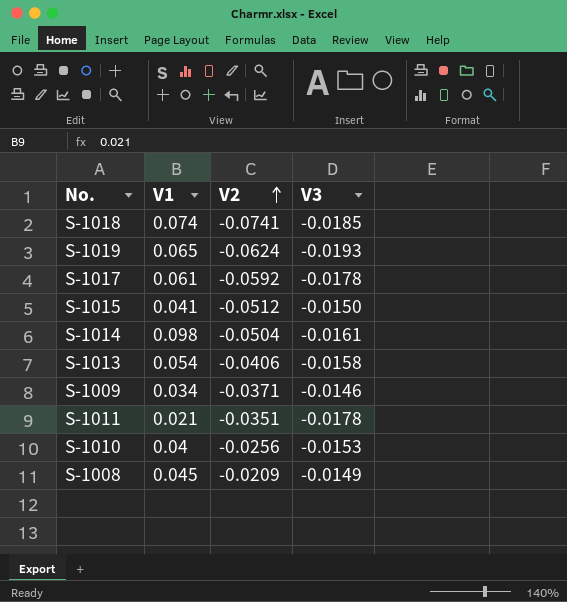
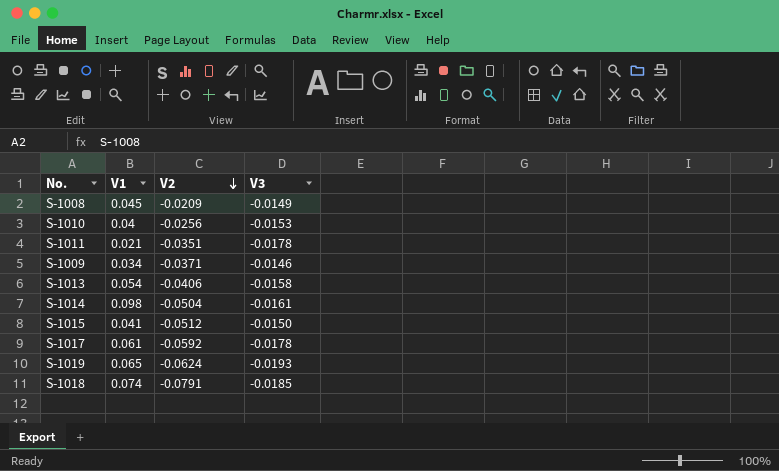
row order: V2 ascending -> V2 descending
S-1018 | V2: -0.0741 -> -0.0791

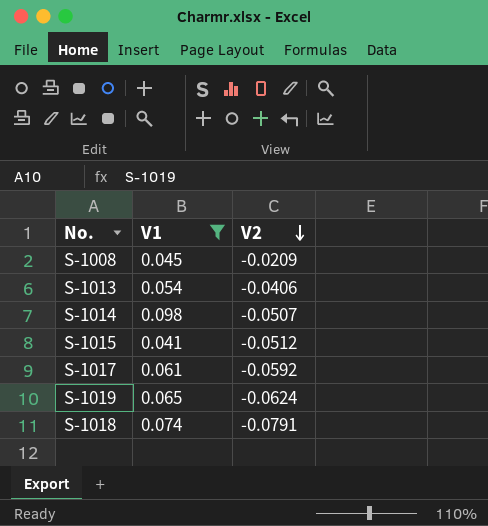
filter: none -> V1 >= 0.041
column V3 | position: 4 -> none
S-1014 | V2: -0.0504 -> -0.0507

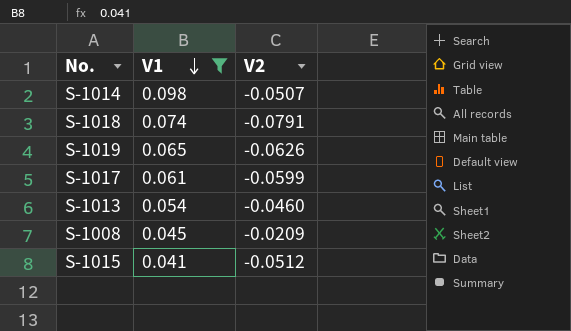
row order: V2 descending -> V1 descending
S-1019 | V2: -0.0624 -> -0.0626
S-1017 | V2: -0.0592 -> -0.0599
S-1013 | V2: -0.0406 -> -0.0460

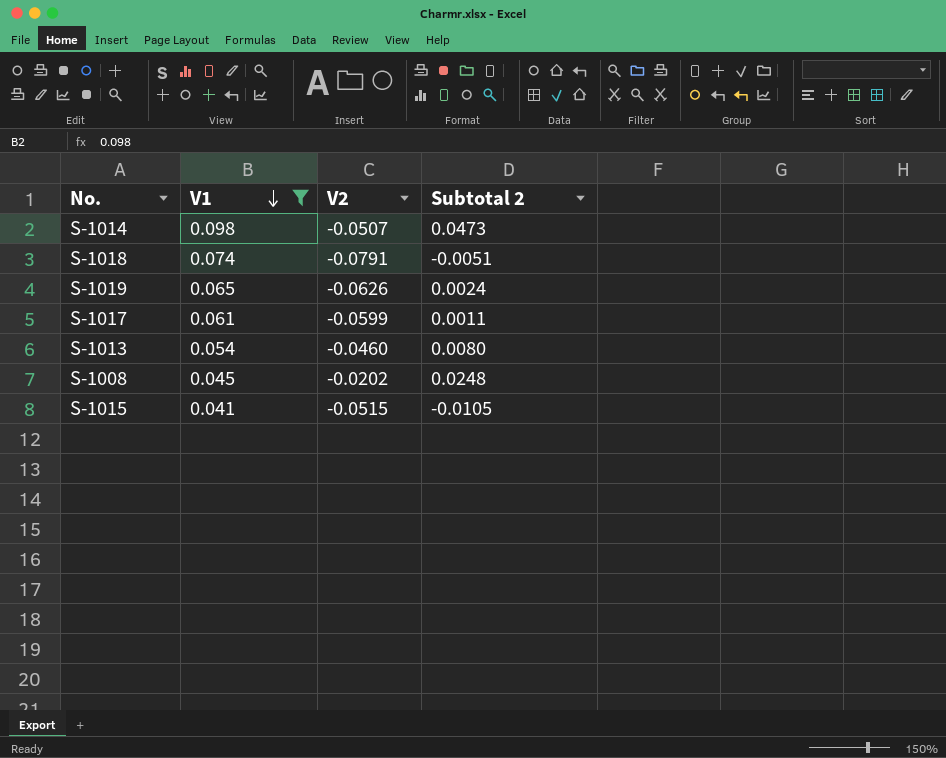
column Subtotal 2 | formula: none -> [V1] + [V2]
S-1008 | V2: -0.0209 -> -0.0202
S-1015 | V2: -0.0512 -> -0.0515

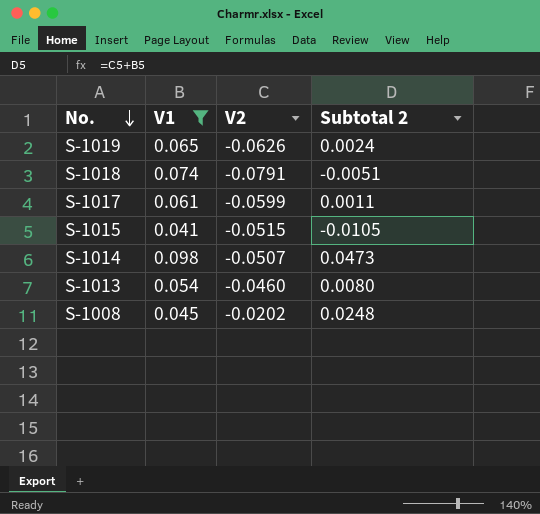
row order: V1 descending -> No. descending

